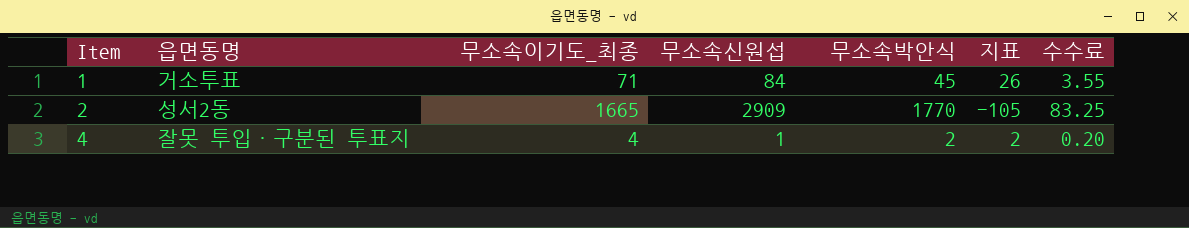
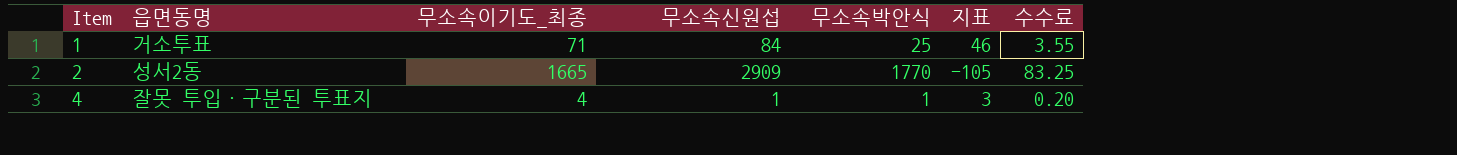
1 | 무소속박안식: 45 -> 25
1 | 지표: 26 -> 46
4 | 무소속박안식: 2 -> 1
4 | 지표: 2 -> 3

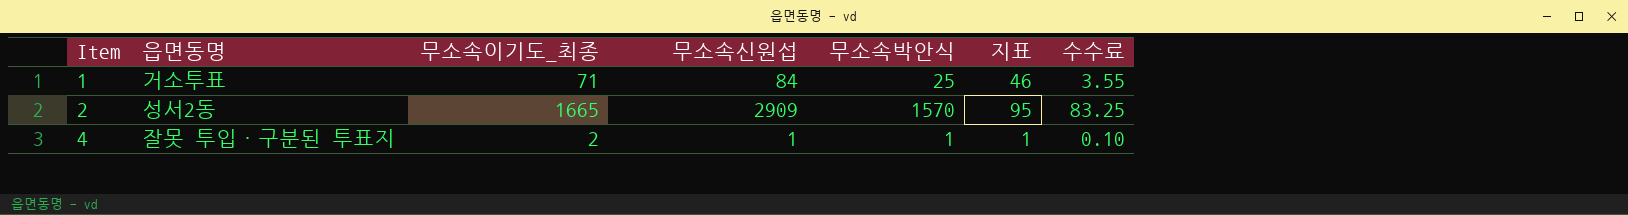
2 | 무소속박안식: 1770 -> 1570
2 | 지표: -105 -> 95
4 | 무소속이기도_최종: 4 -> 2
4 | 지표: 3 -> 1
4 | 수수료: 0.20 -> 0.10

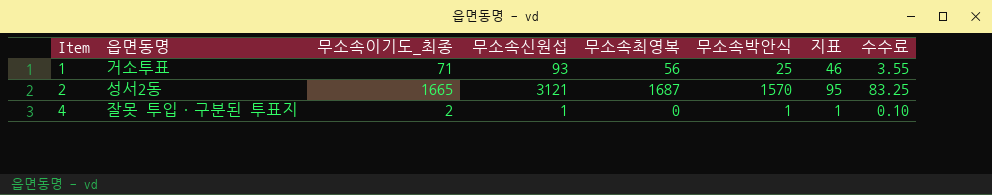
column 무소속최영복 | position: none -> 5
1 | 무소속신원섭: 84 -> 93
2 | 무소속신원섭: 2909 -> 3121

